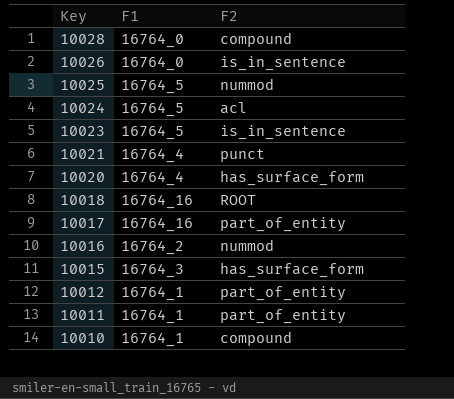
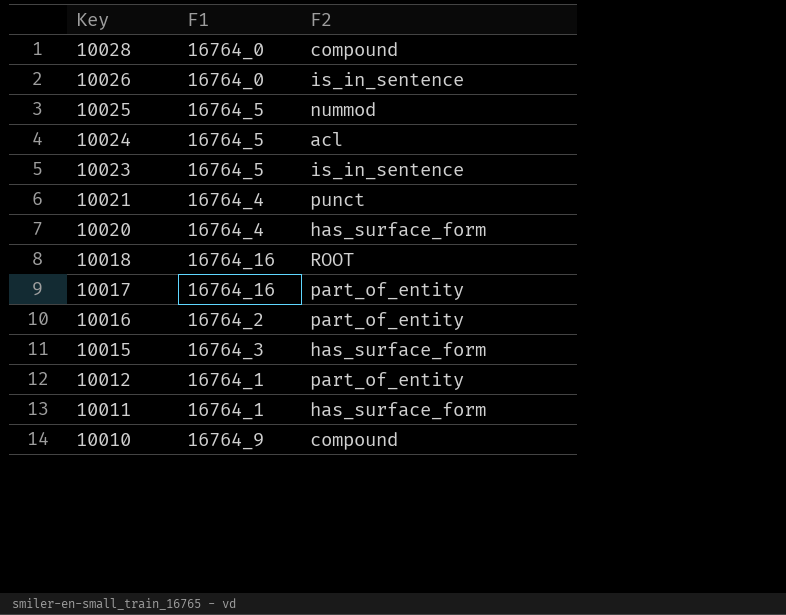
10016 | F2: nummod -> part_of_entity
10011 | F2: part_of_entity -> has_surface_form
10010 | F1: 16764_1 -> 16764_9

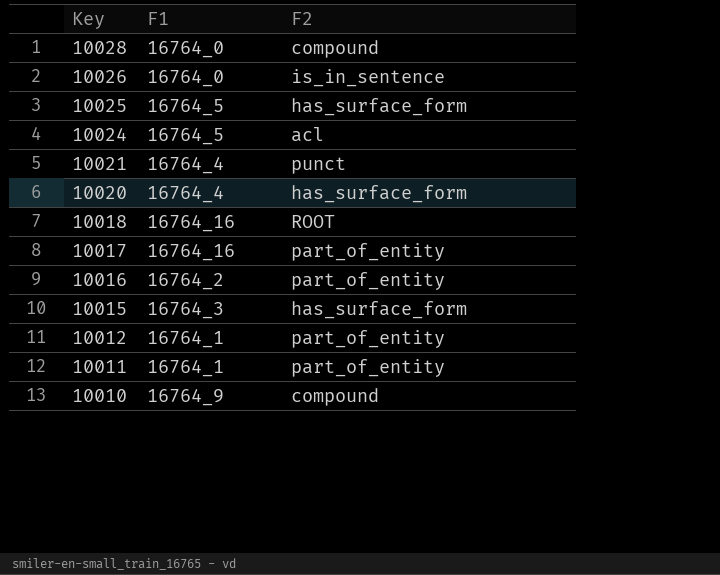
row 10023: 16764_5 | is_in_sentence -> none
10025 | F2: nummod -> has_surface_form
10011 | F2: has_surface_form -> part_of_entity

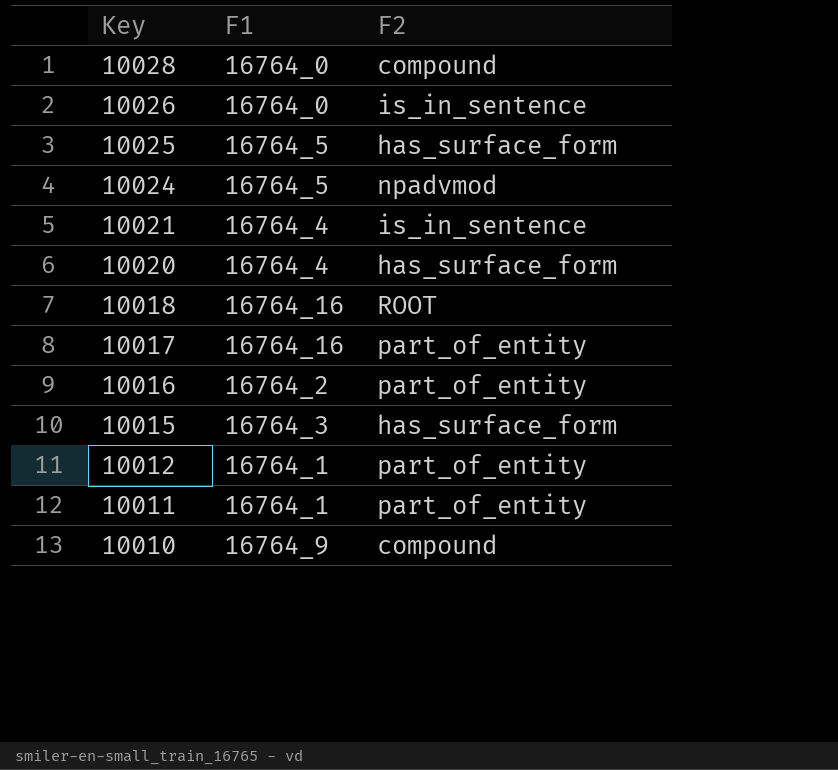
10024 | F2: acl -> npadvmod
10021 | F2: punct -> is_in_sentence

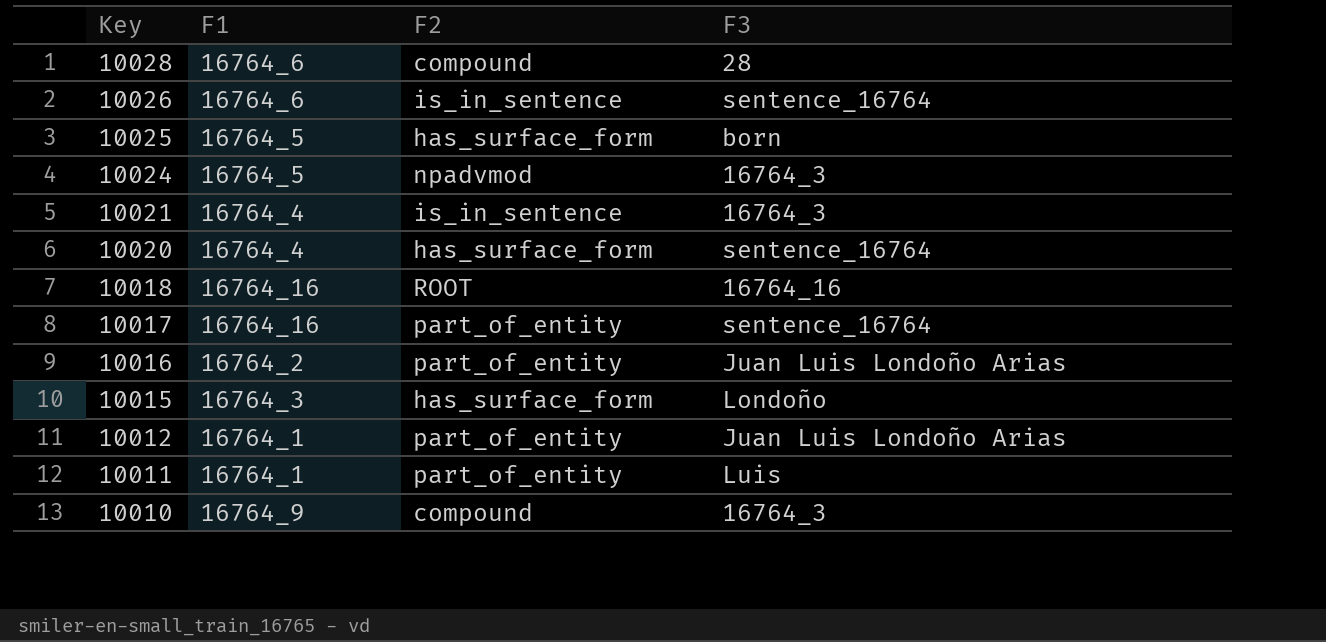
column F3 | position: none -> 4
10028 | F1: 16764_0 -> 16764_6
10026 | F1: 16764_0 -> 16764_6

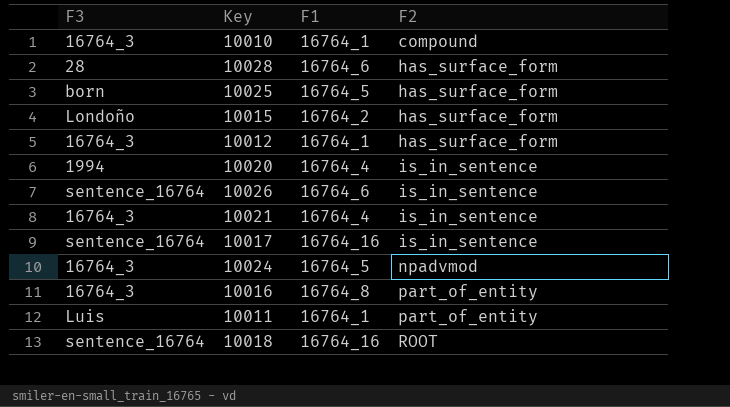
row order: Key descending -> F2 ascending
column F3 | position: 4 -> 1
10010 | F1: 16764_9 -> 16764_1
10028 | F2: compound -> has_surface_form
10015 | F1: 16764_3 -> 16764_2
10012 | F3: Juan Luis Londoño Arias -> 16764_3
10012 | F2: part_of_entity -> has_surface_form
10020 | F3: sentence_16764 -> 1994
10020 | F2: has_surface_form -> is_in_sentence
10017 | F2: part_of_entity -> is_in_sentence
10016 | F3: Juan Luis Londoño Arias -> 16764_3
10016 | F1: 16764_2 -> 16764_8
10018 | F3: 16764_16 -> sentence_16764

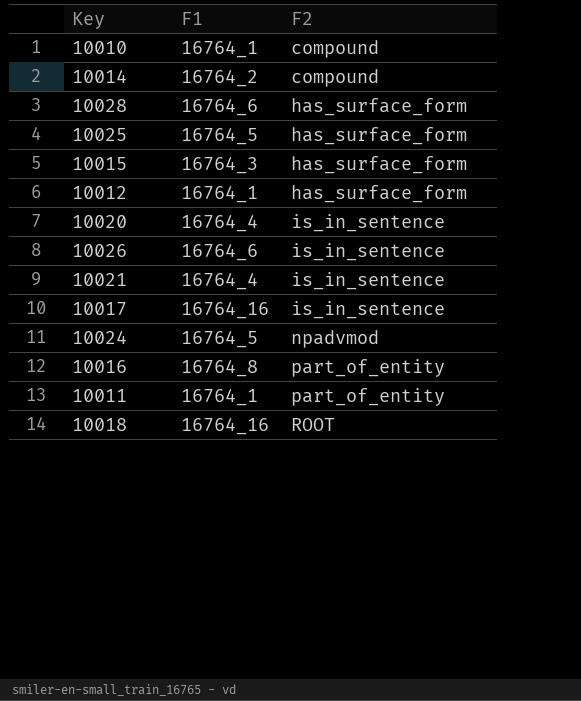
column F3 | position: 1 -> none
row 10014: none -> 16764_2 | compound
10015 | F1: 16764_2 -> 16764_3

